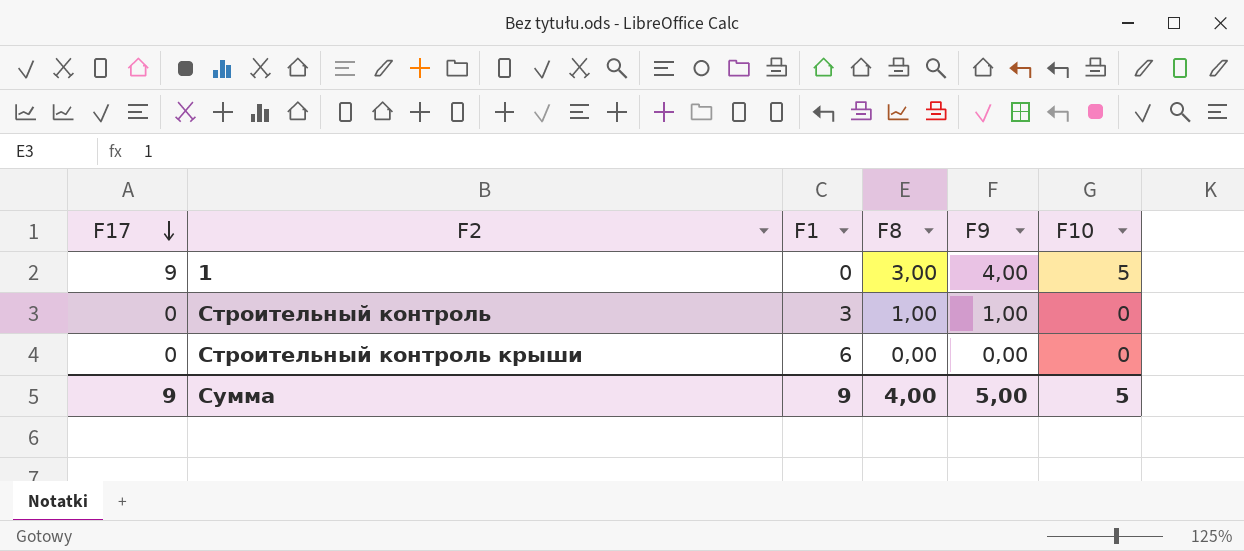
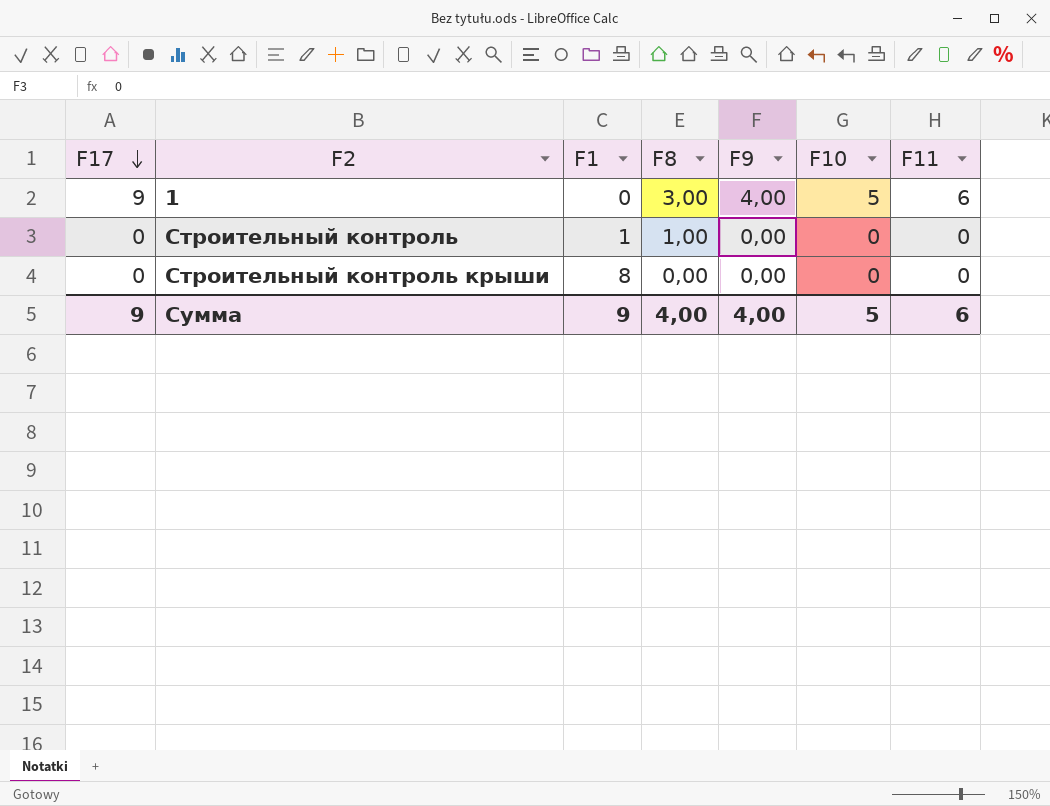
column F11 | position: none -> 7
Строительный контроль | F1: 3 -> 1
Строительный контроль | F9: 1,00 -> 0,00
Строительный контроль крыши | F1: 6 -> 8
Сумма | F9: 5,00 -> 4,00

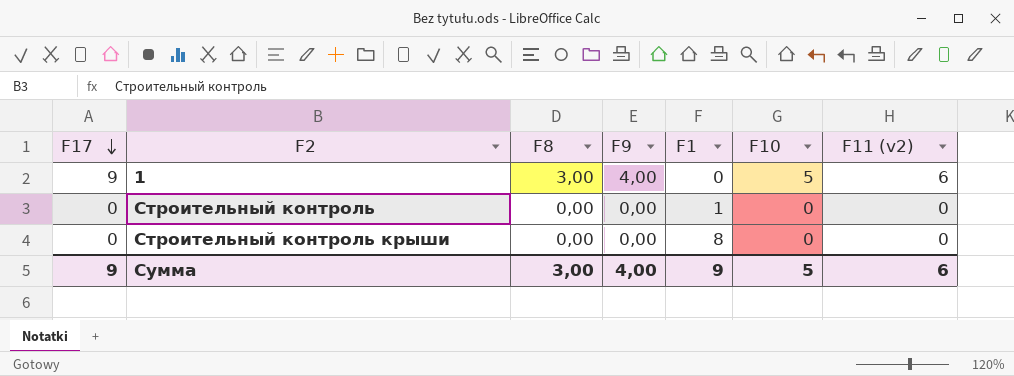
column F1 | position: 3 -> 5
column name: F11 -> F11 (v2)
Строительный контроль | F8: 1,00 -> 0,00
Сумма | F8: 4,00 -> 3,00

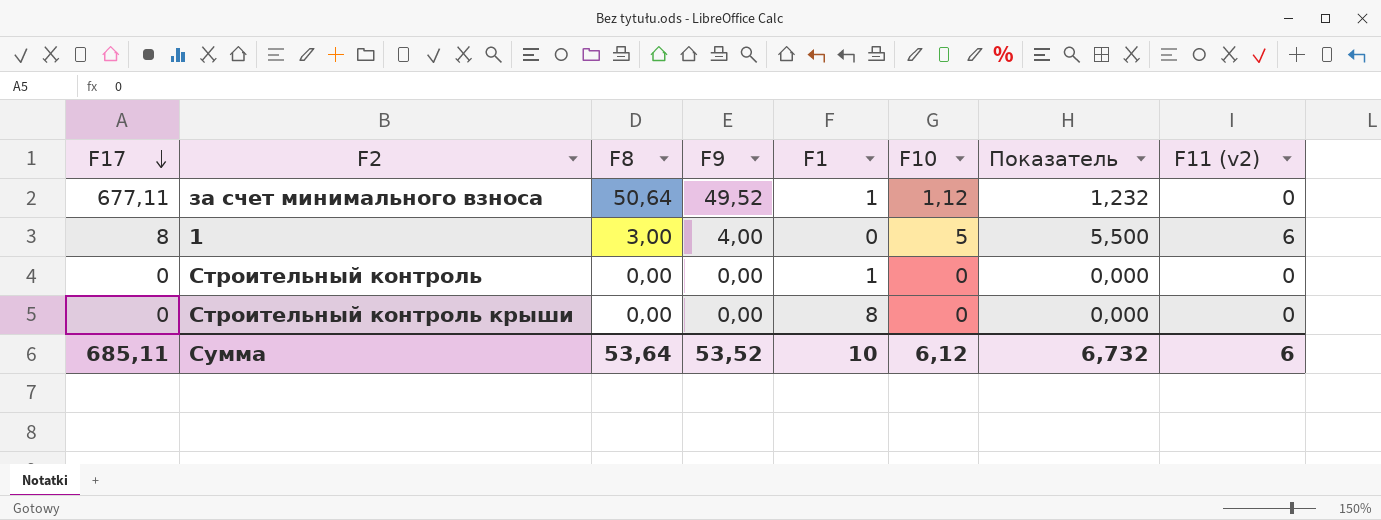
column Показатель | formula: none -> [F10] * 1,1
row за счет минимального взноса: none -> 677,11 | 50,64 | 49,52 | 1 | 1,12 | 1,232 | 0
1 | F17: 9 -> 8
Сумма | F17: 9 -> 685,11
Сумма | F8: 3,00 -> 53,64
Сумма | F9: 4,00 -> 53,52
Сумма | F1: 9 -> 10
Сумма | F10: 5 -> 6,12

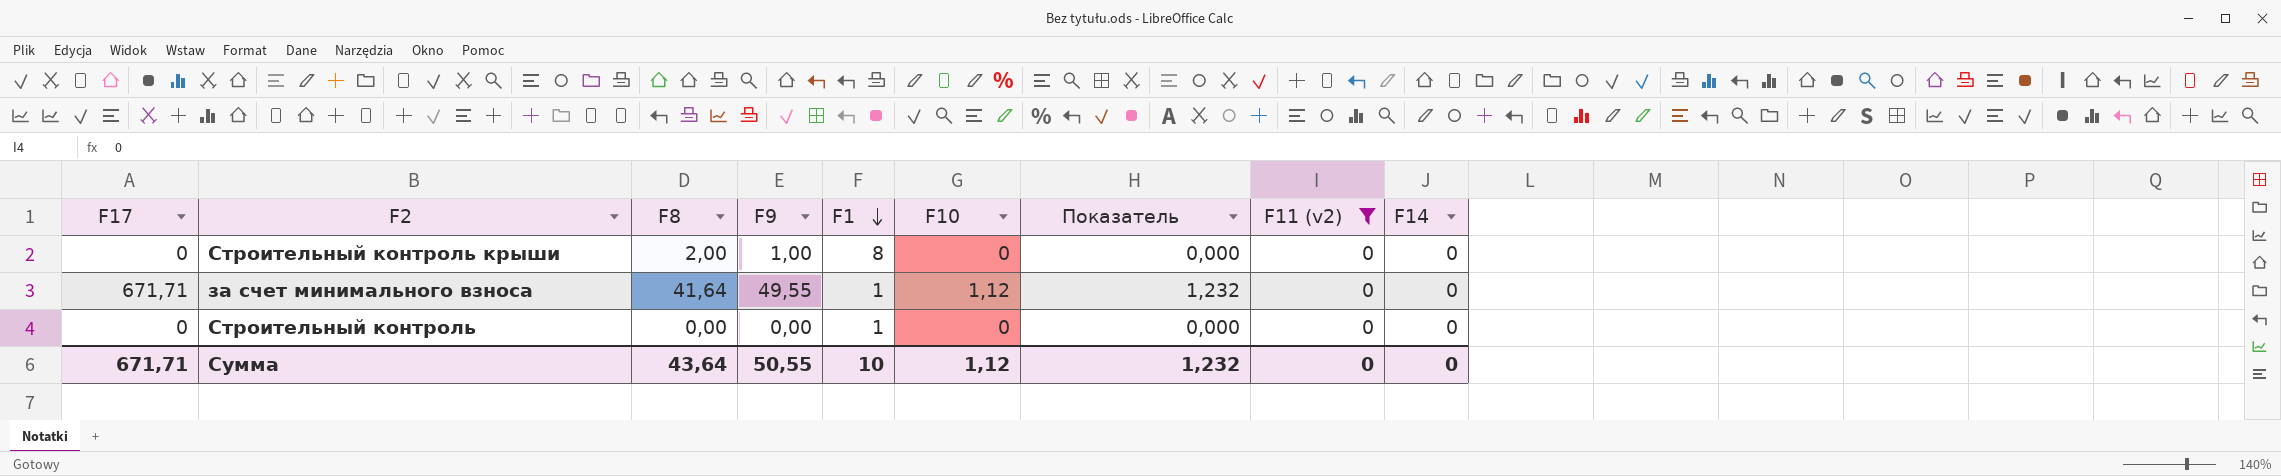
filter: none -> F11 (v2) = 0
row order: F17 descending -> F1 descending
column F14 | position: none -> 9
Строительный контроль крыши | F8: 0,00 -> 2,00
Строительный контроль крыши | F9: 0,00 -> 1,00
за счет минимального взноса | F17: 677,11 -> 671,71
за счет минимального взноса | F8: 50,64 -> 41,64
за счет минимального взноса | F9: 49,52 -> 49,55
Сумма | F17: 685,11 -> 671,71
Сумма | F8: 53,64 -> 43,64
Сумма | F9: 53,52 -> 50,55
Сумма | F10: 6,12 -> 1,12
Сумма | Показатель: 6,732 -> 1,232
Сумма | F11 (v2): 6 -> 0

